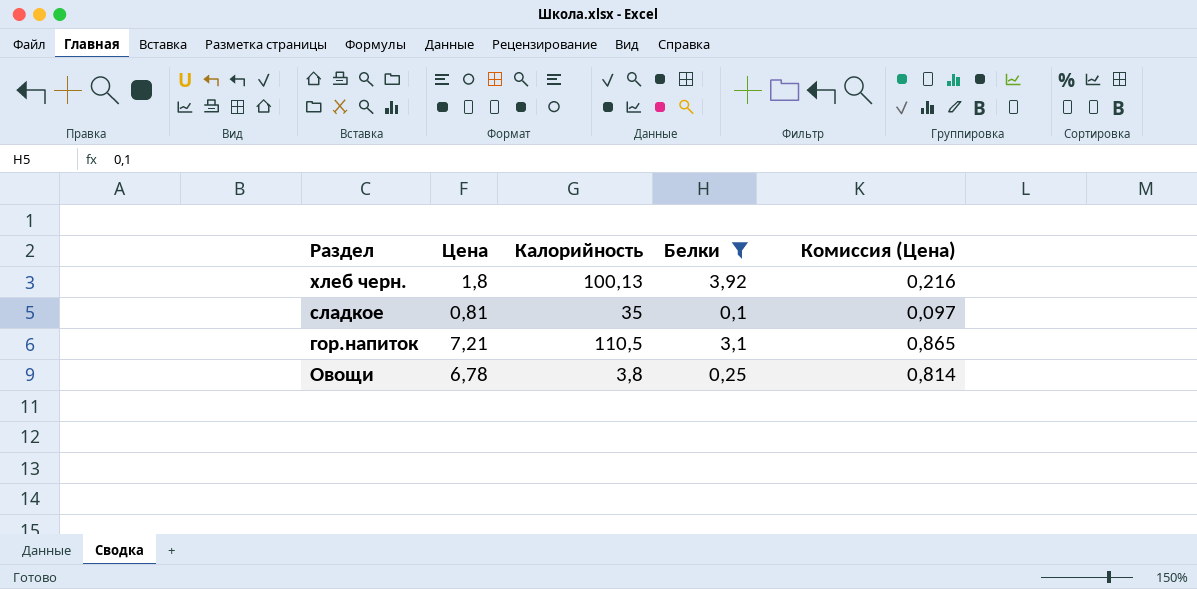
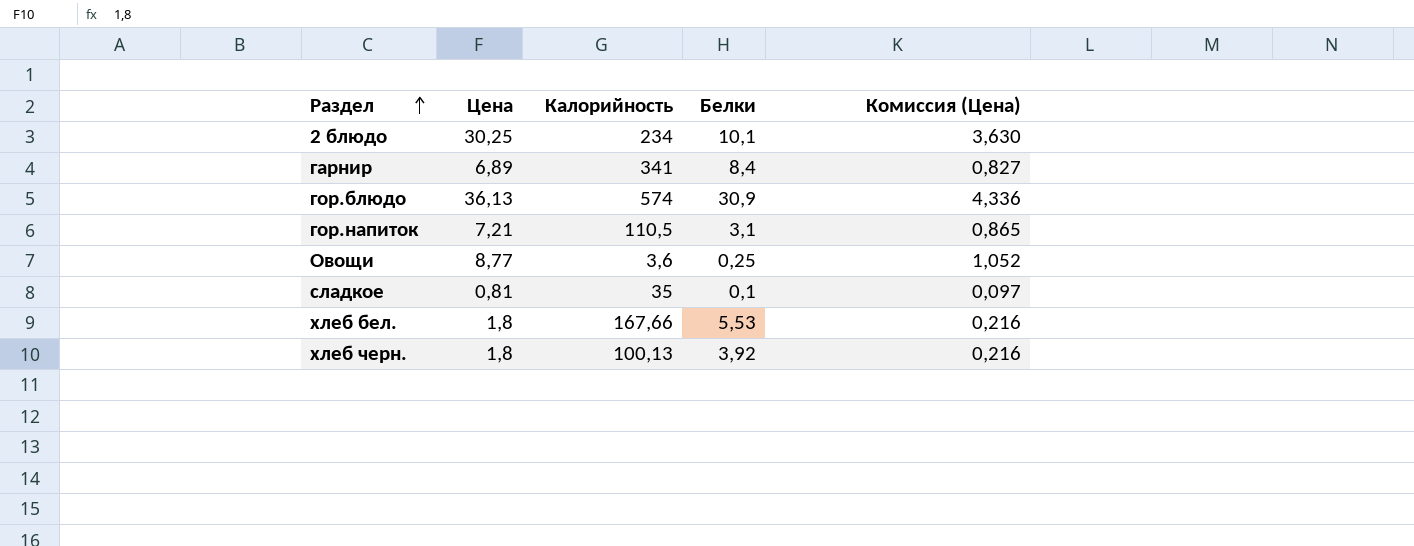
filter: Белки <= 3,92 -> none
row order: none -> Раздел ascending
Овощи | Цена: 6,78 -> 8,77
Овощи | Калорийность: 3,8 -> 3,6
Овощи | Комиссия (Цена): 0,814 -> 1,052

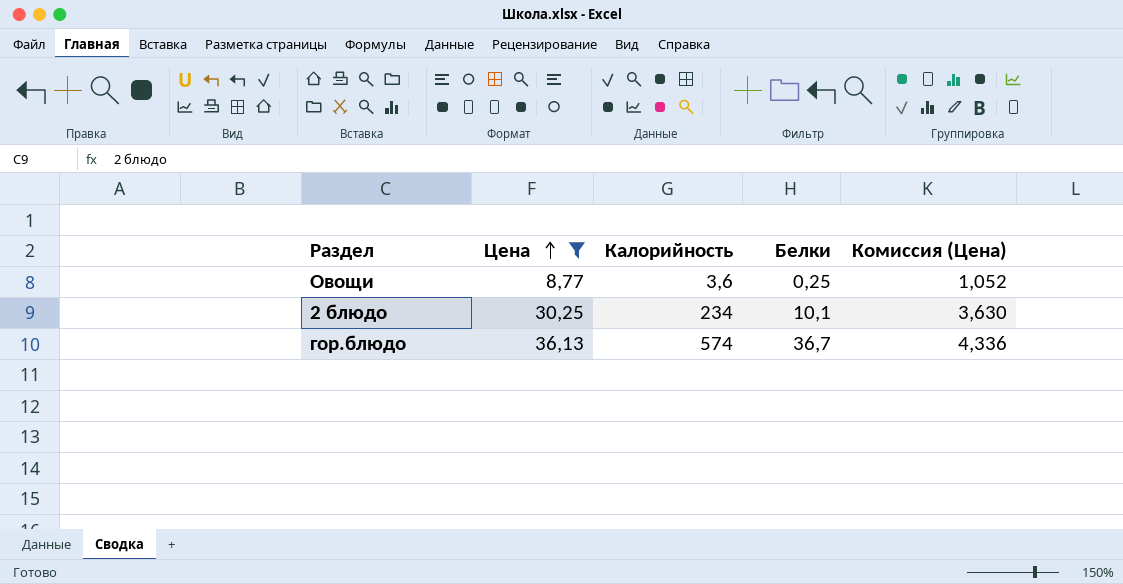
filter: none -> Цена >= 8,77
row order: Раздел ascending -> Цена ascending
гор.блюдо | Белки: 30,9 -> 36,7

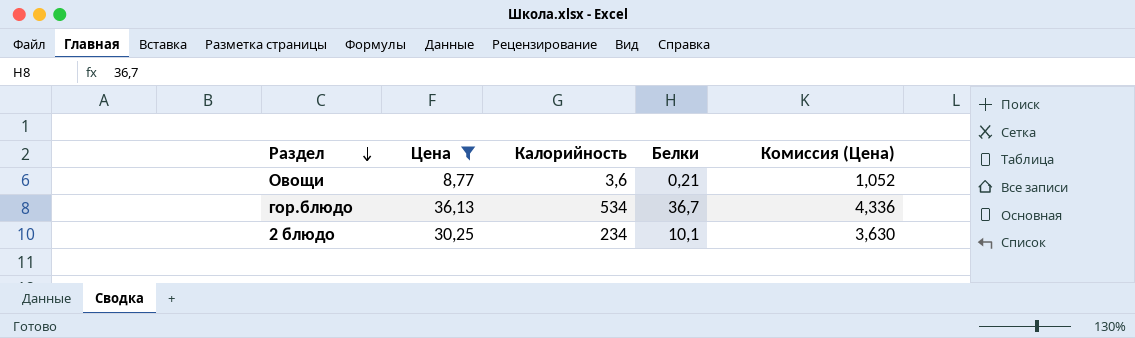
row order: Цена ascending -> Раздел descending
Овощи | Белки: 0,25 -> 0,21
гор.блюдо | Калорийность: 574 -> 534

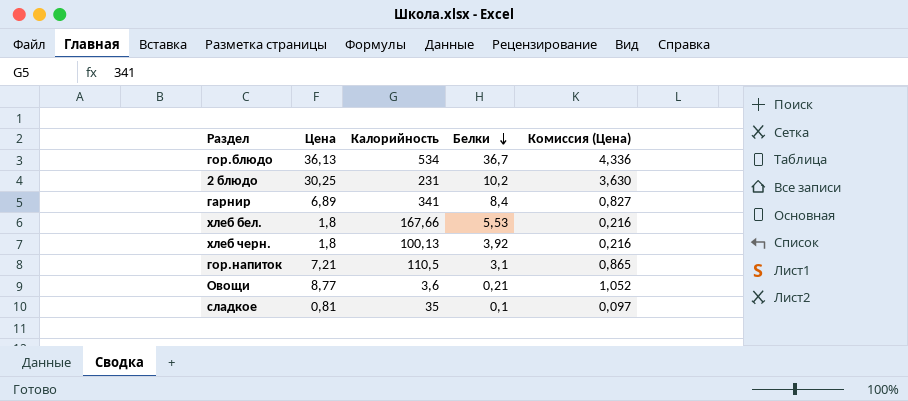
filter: Цена >= 8,77 -> none
row order: Раздел descending -> Белки descending
2 блюдо | Калорийность: 234 -> 231
2 блюдо | Белки: 10,1 -> 10,2

